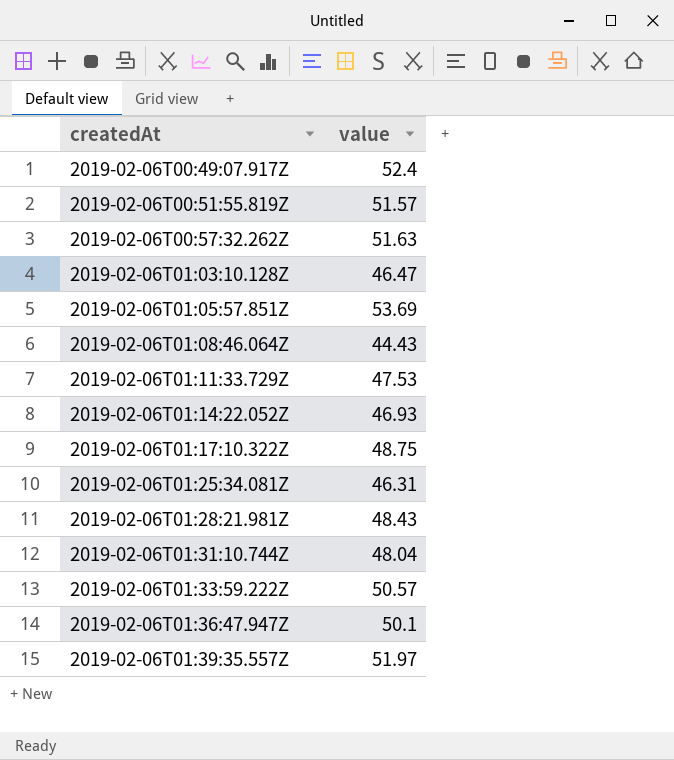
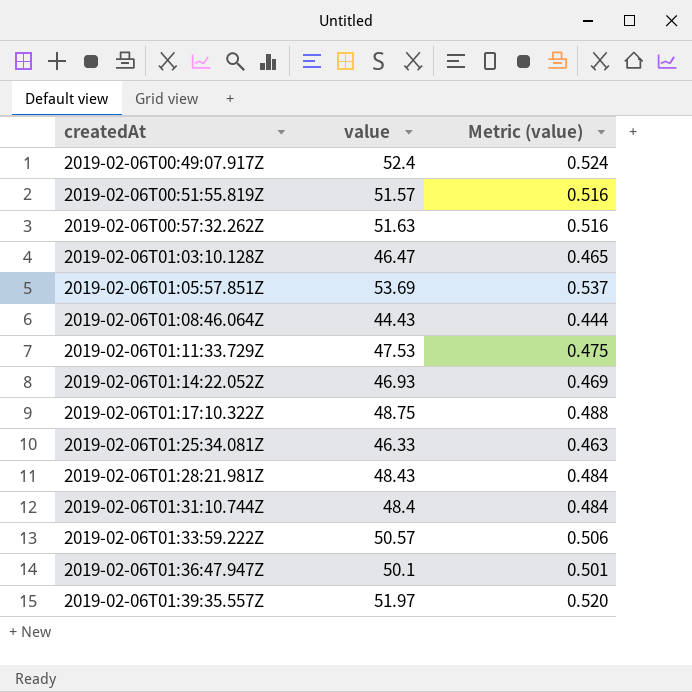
column Metric (value) | formula: none -> [value] * 0.01
2019-02-06T01:25:34.081Z | value: 46.31 -> 46.33
2019-02-06T01:31:10.744Z | value: 48.04 -> 48.4

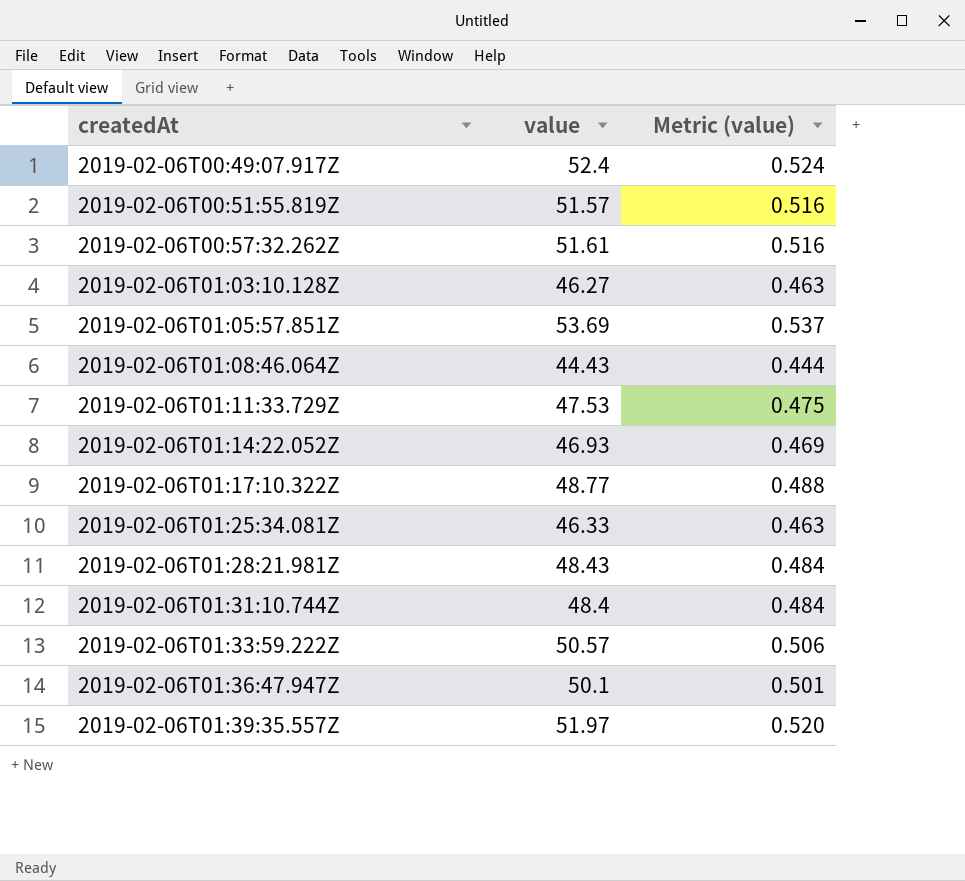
2019-02-06T00:57:32.262Z | value: 51.63 -> 51.61
2019-02-06T01:03:10.128Z | value: 46.47 -> 46.27
2019-02-06T01:03:10.128Z | Metric (value): 0.465 -> 0.463
2019-02-06T01:17:10.322Z | value: 48.75 -> 48.77

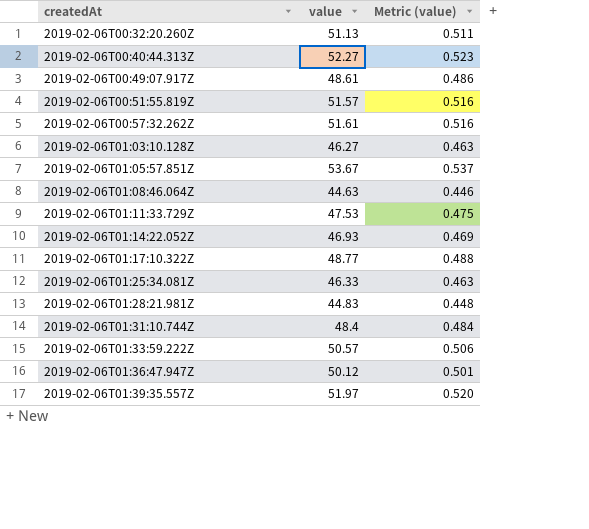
row 2019-02-06T00:32:20.260Z: none -> 51.13 | 0.511
row 2019-02-06T00:40:44.313Z: none -> 52.27 | 0.523
2019-02-06T00:49:07.917Z | value: 52.4 -> 48.61
2019-02-06T00:49:07.917Z | Metric (value): 0.524 -> 0.486
2019-02-06T01:05:57.851Z | value: 53.69 -> 53.67
2019-02-06T01:08:46.064Z | value: 44.43 -> 44.63
2019-02-06T01:08:46.064Z | Metric (value): 0.444 -> 0.446
2019-02-06T01:28:21.981Z | value: 48.43 -> 44.83
2019-02-06T01:28:21.981Z | Metric (value): 0.484 -> 0.448
2019-02-06T01:36:47.947Z | value: 50.1 -> 50.12

